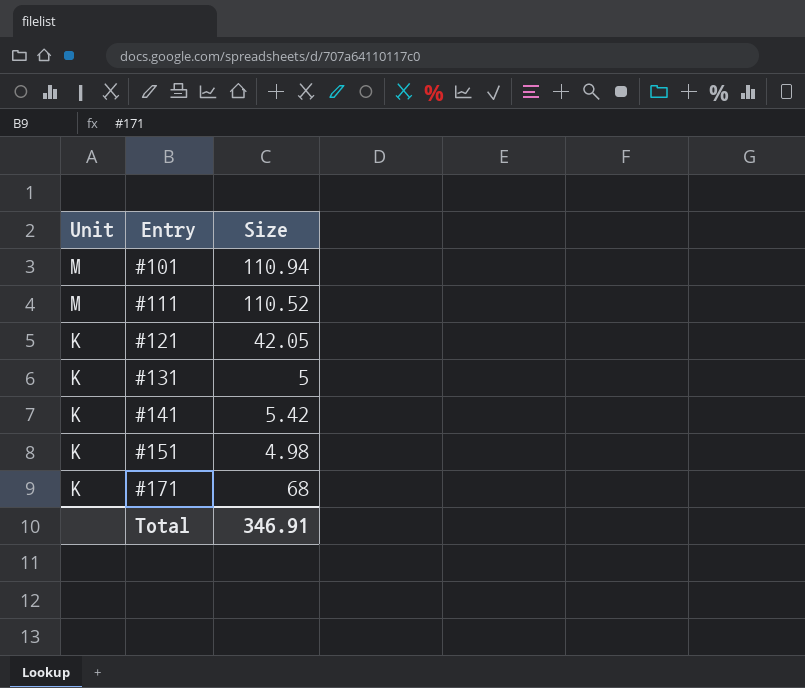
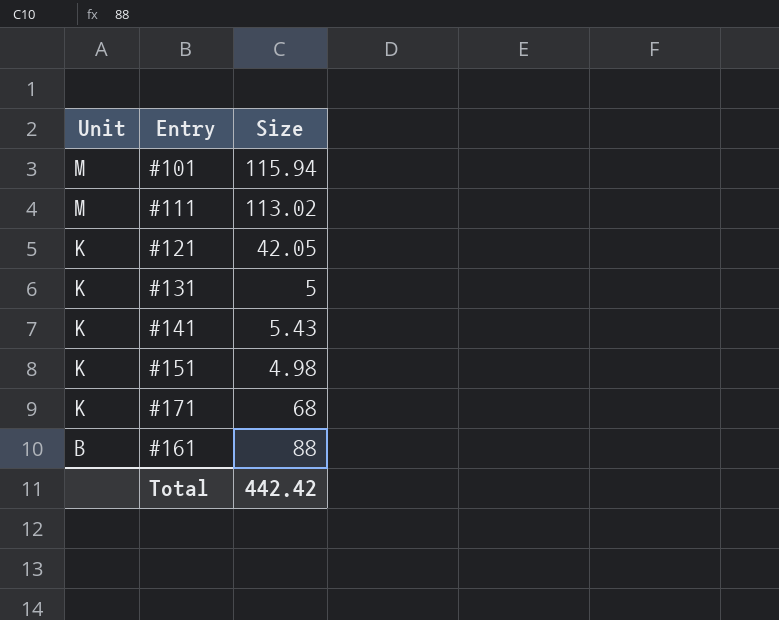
#101 | Size: 110.94 -> 115.94
#111 | Size: 110.52 -> 113.02
#141 | Size: 5.42 -> 5.43
row #161: none -> B | 88
Total | Size: 346.91 -> 442.42

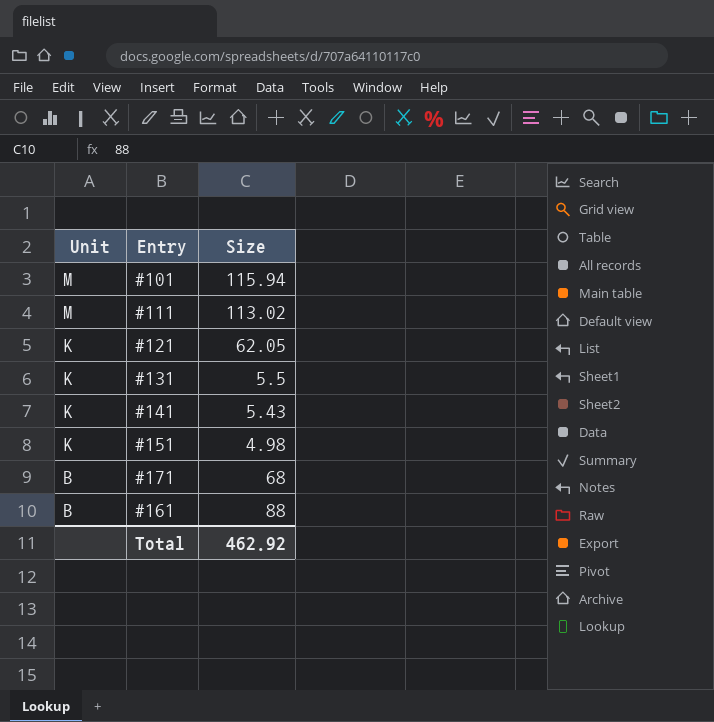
#121 | Size: 42.05 -> 62.05
#131 | Size: 5 -> 5.5
#171 | Unit: K -> B
Total | Size: 442.42 -> 462.92

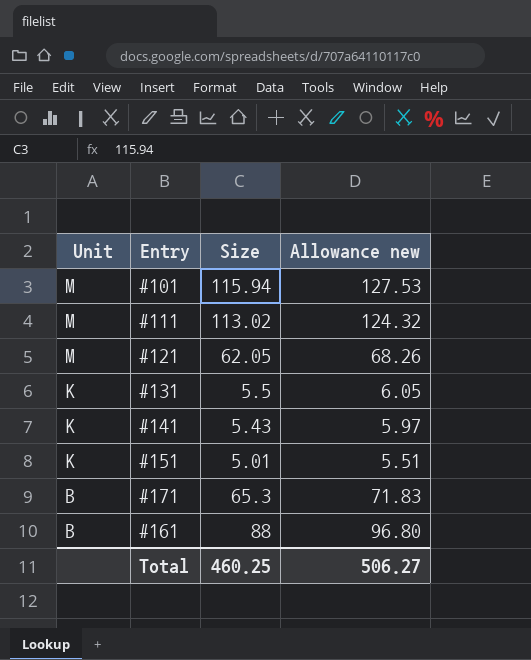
column Allowance new | formula: none -> [Size] * 1.1
#121 | Unit: K -> M
#151 | Size: 4.98 -> 5.01
#171 | Size: 68 -> 65.3
Total | Size: 462.92 -> 460.25

